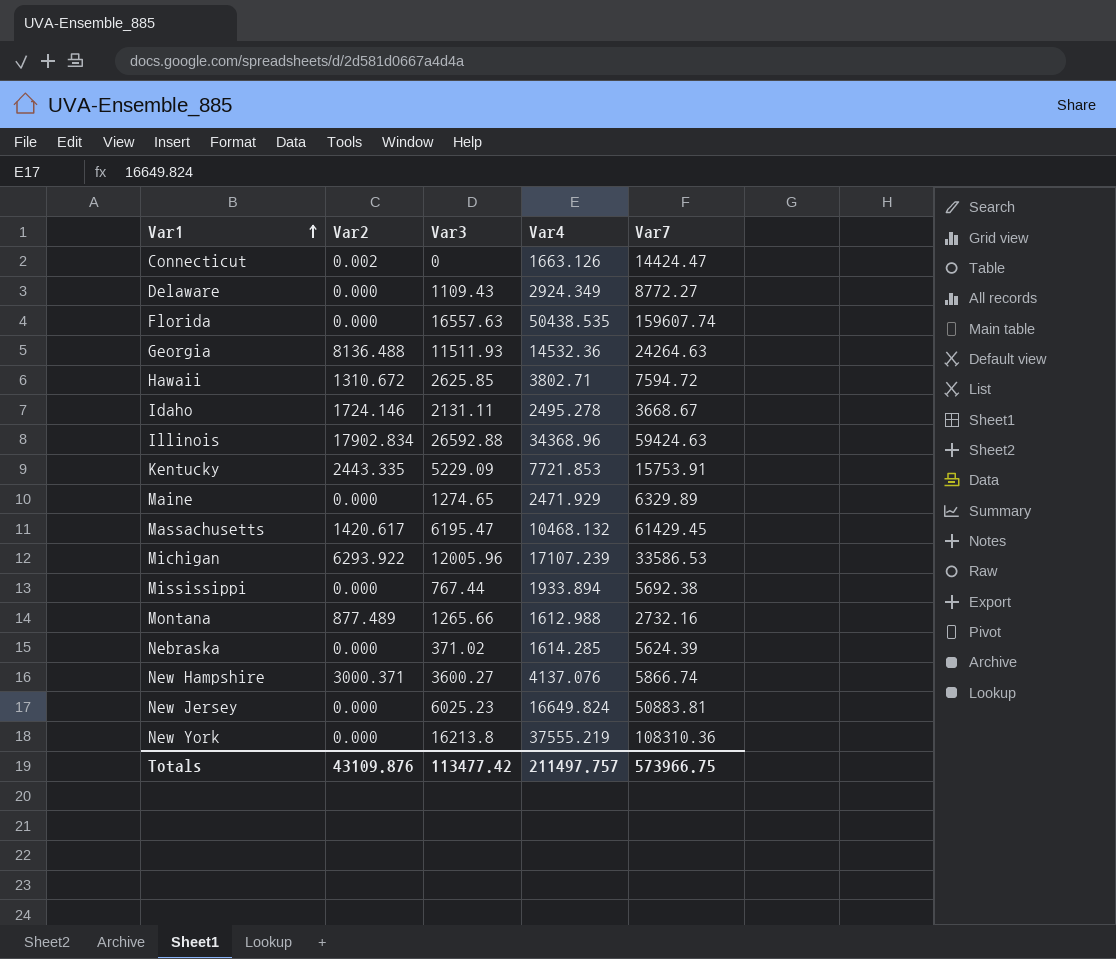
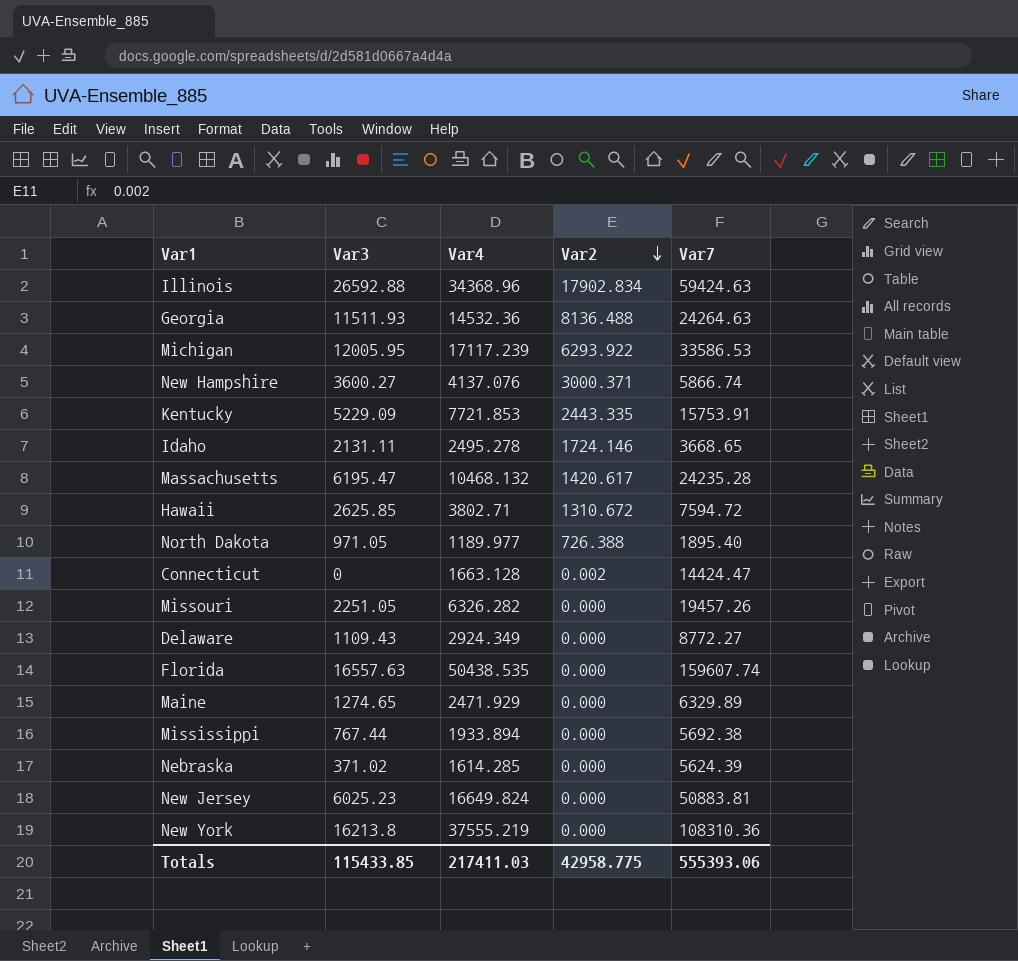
row order: Var1 ascending -> Var2 descending
column Var2 | position: 2 -> 4
row Montana: 877.489 | 1265.66 | 1612.988 | 2732.16 -> none
Michigan | Var3: 12005.96 -> 12005.95
Michigan | Var4: 17107.239 -> 17117.239
Idaho | Var7: 3668.67 -> 3668.65
Massachusetts | Var7: 61429.45 -> 24235.28
row North Dakota: none -> 971.05 | 1189.977 | 726.388 | 1895.40
Connecticut | Var4: 1663.126 -> 1663.128
row Missouri: none -> 2251.05 | 6326.282 | 0.000 | 19457.26
Totals | Var3: 113477.42 -> 115433.85
Totals | Var4: 211497.757 -> 217411.03
Totals | Var2: 43109.876 -> 42958.775
Totals | Var7: 573966.75 -> 555393.06

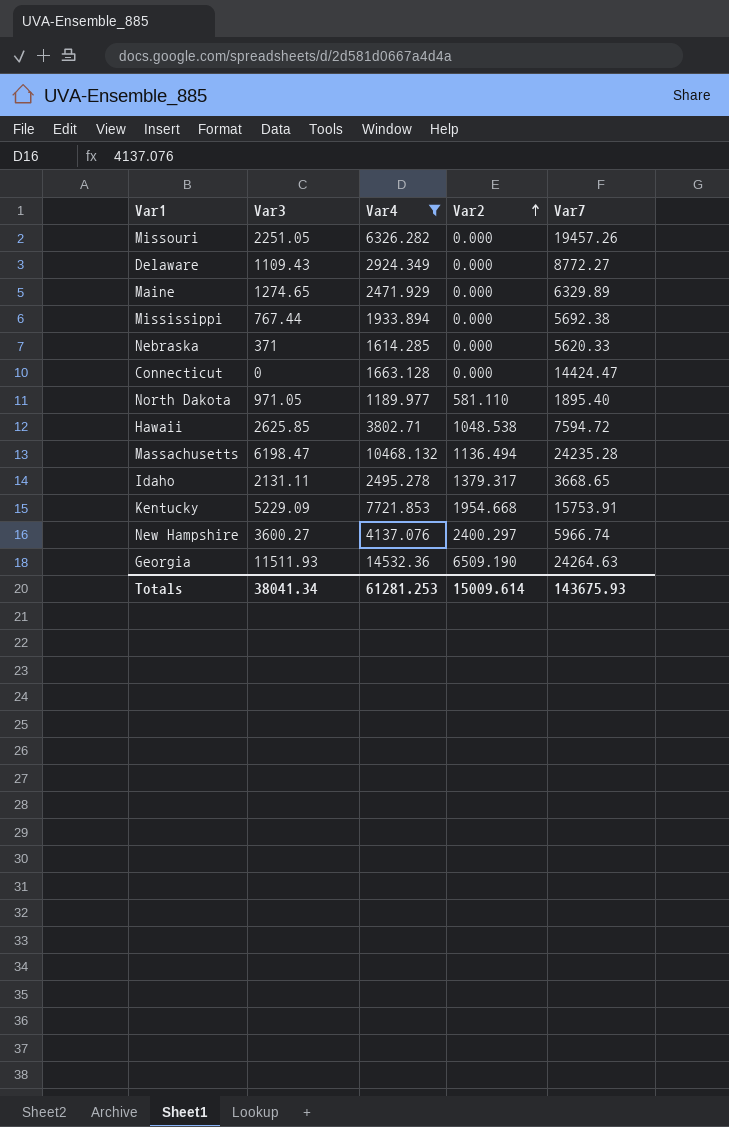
filter: none -> Var4 <= 14532.36
row order: Var2 descending -> Var2 ascending
Nebraska | Var3: 371.02 -> 371
Nebraska | Var7: 5624.39 -> 5620.33
Connecticut | Var2: 0.002 -> 0.000
North Dakota | Var2: 726.388 -> 581.110
Hawaii | Var2: 1310.672 -> 1048.538
Massachusetts | Var3: 6195.47 -> 6198.47
Massachusetts | Var2: 1420.617 -> 1136.494
Idaho | Var2: 1724.146 -> 1379.317
Kentucky | Var2: 2443.335 -> 1954.668
New Hampshire | Var2: 3000.371 -> 2400.297
New Hampshire | Var7: 5866.74 -> 5966.74
Georgia | Var2: 8136.488 -> 6509.190
Totals | Var3: 115433.85 -> 38041.34
Totals | Var4: 217411.03 -> 61281.253
Totals | Var2: 42958.775 -> 15009.614
Totals | Var7: 555393.06 -> 143675.93

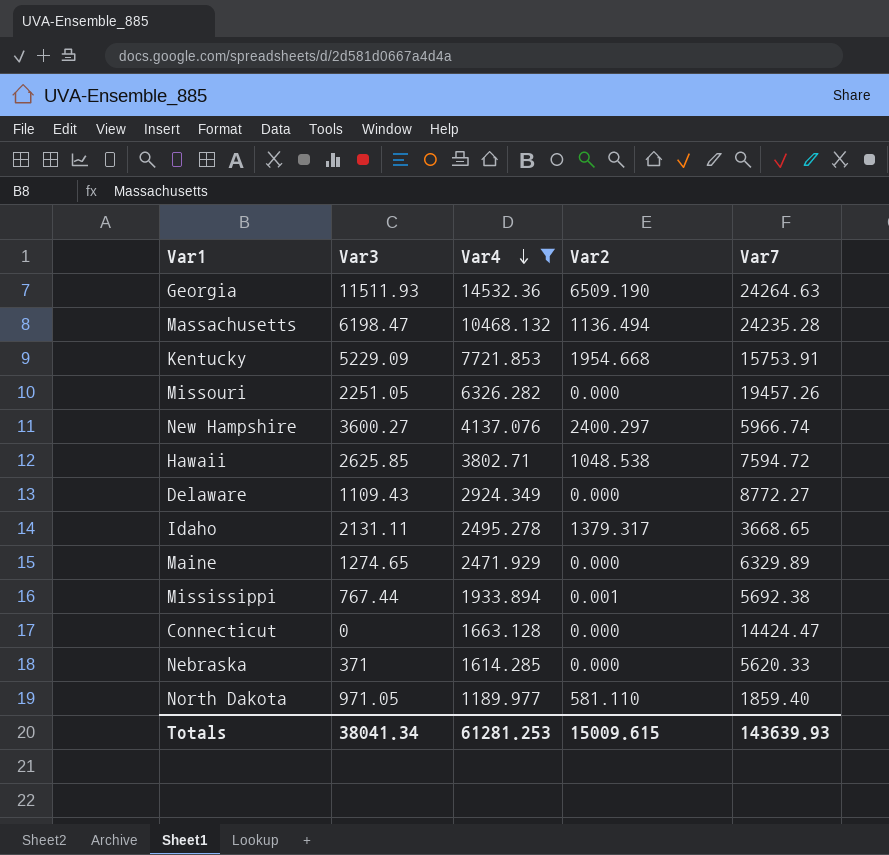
row order: Var2 ascending -> Var4 descending
Mississippi | Var2: 0.000 -> 0.001
North Dakota | Var7: 1895.40 -> 1859.40
Totals | Var2: 15009.614 -> 15009.615
Totals | Var7: 143675.93 -> 143639.93

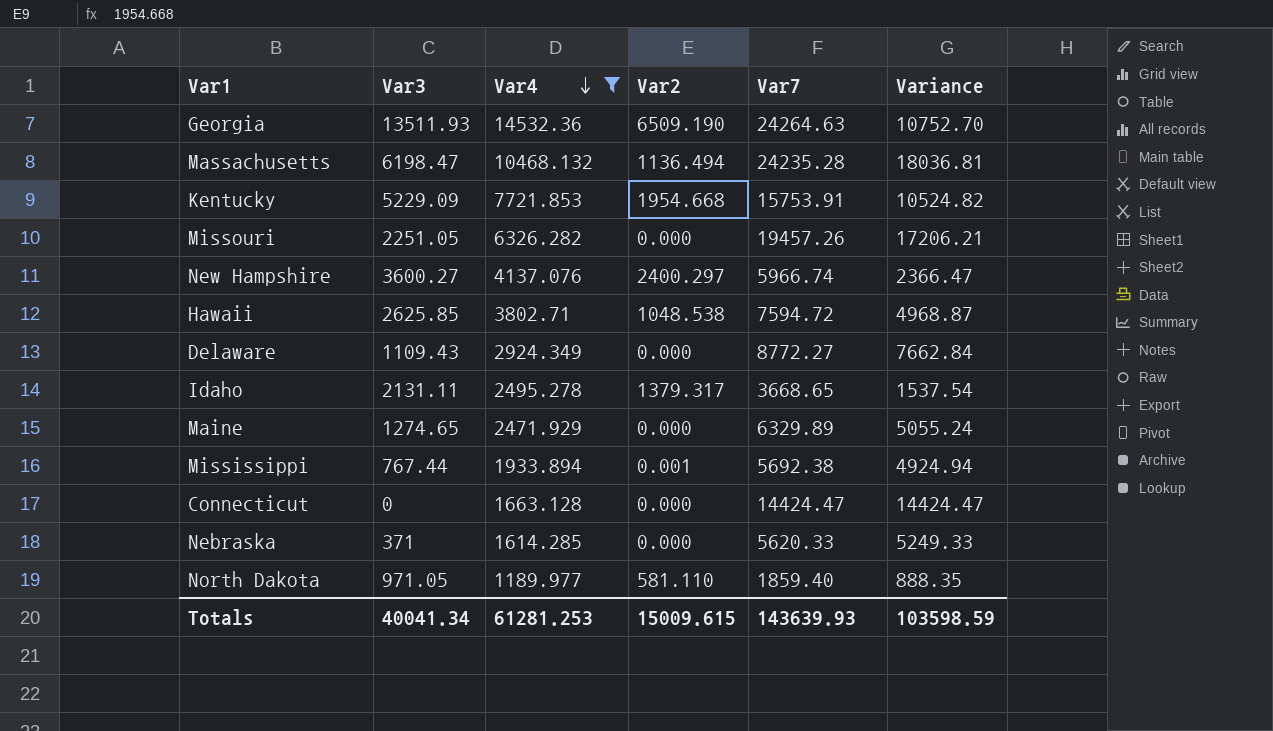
column Variance | formula: none -> [Var7] - [Var3]
Georgia | Var3: 11511.93 -> 13511.93
Totals | Var3: 38041.34 -> 40041.34

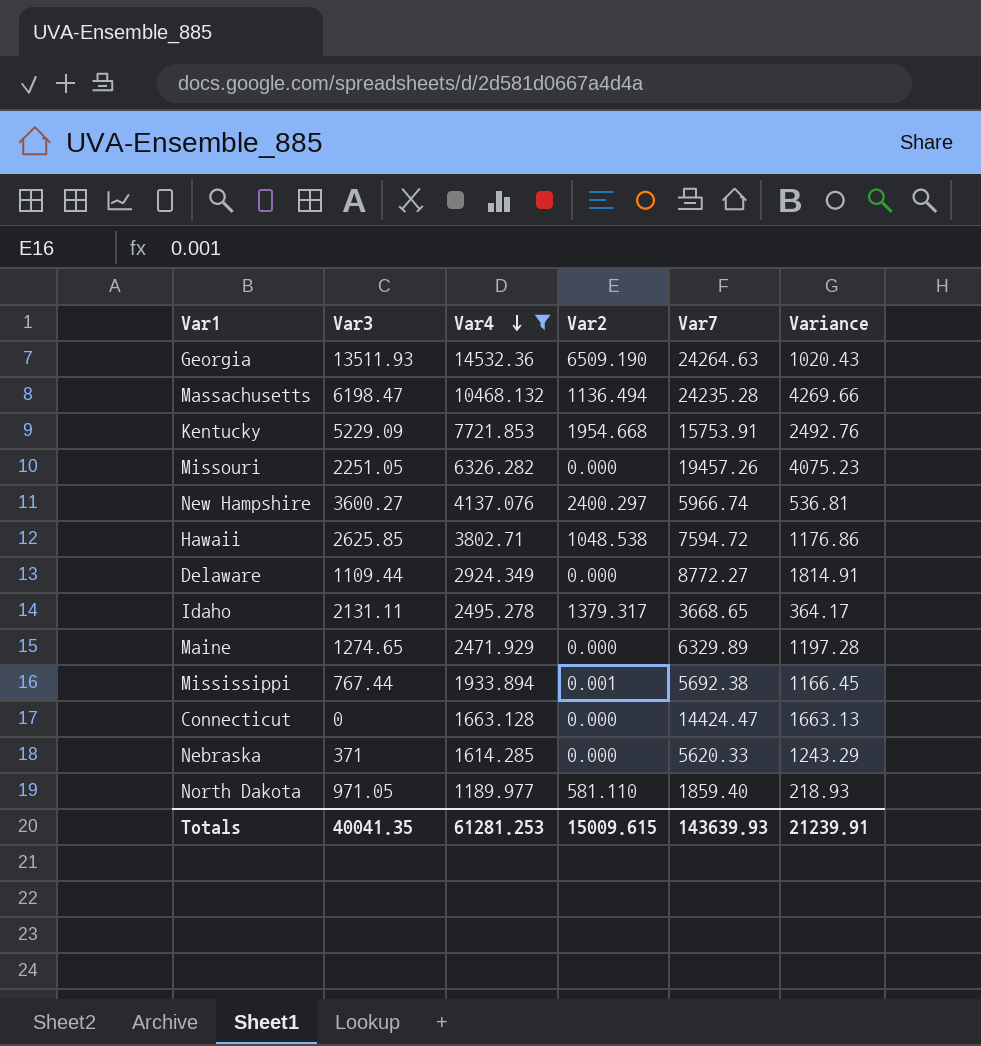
column Variance | formula: [Var7] - [Var3] -> [Var4] - [Var3]
Delaware | Var3: 1109.43 -> 1109.44
Totals | Var3: 40041.34 -> 40041.35
Totals | Variance: 103598.59 -> 21239.91

